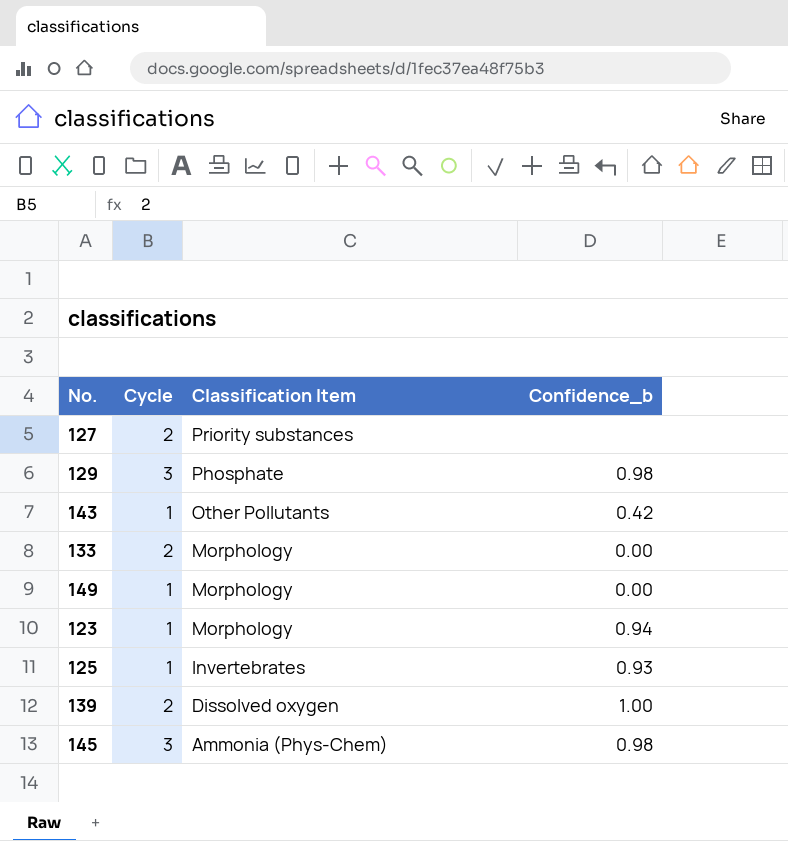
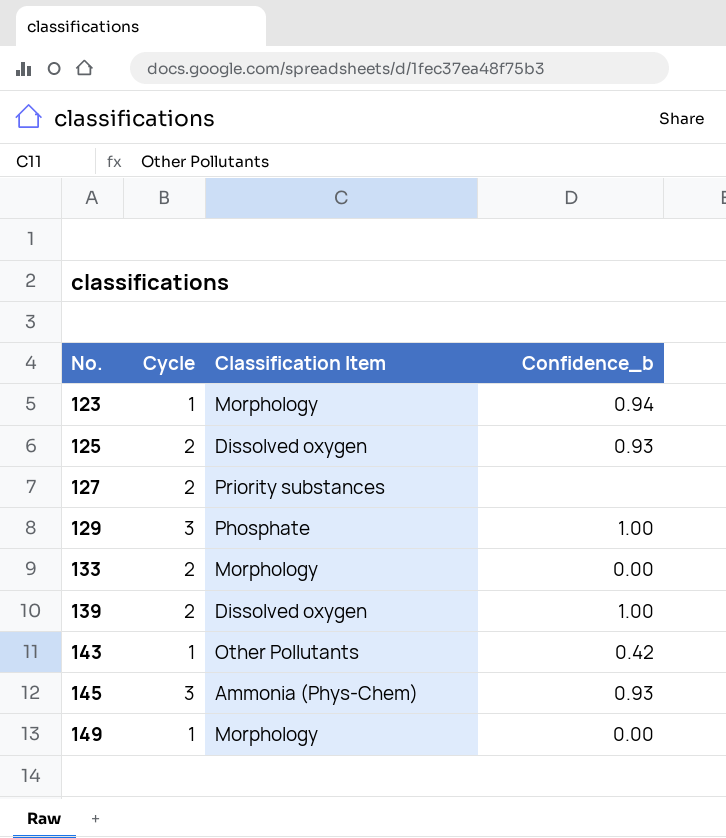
row order: Classification Item descending -> No. ascending
125 | Cycle: 1 -> 2
125 | Classification Item: Invertebrates -> Dissolved oxygen
129 | Confidence_b: 0.98 -> 1.00
145 | Confidence_b: 0.98 -> 0.93

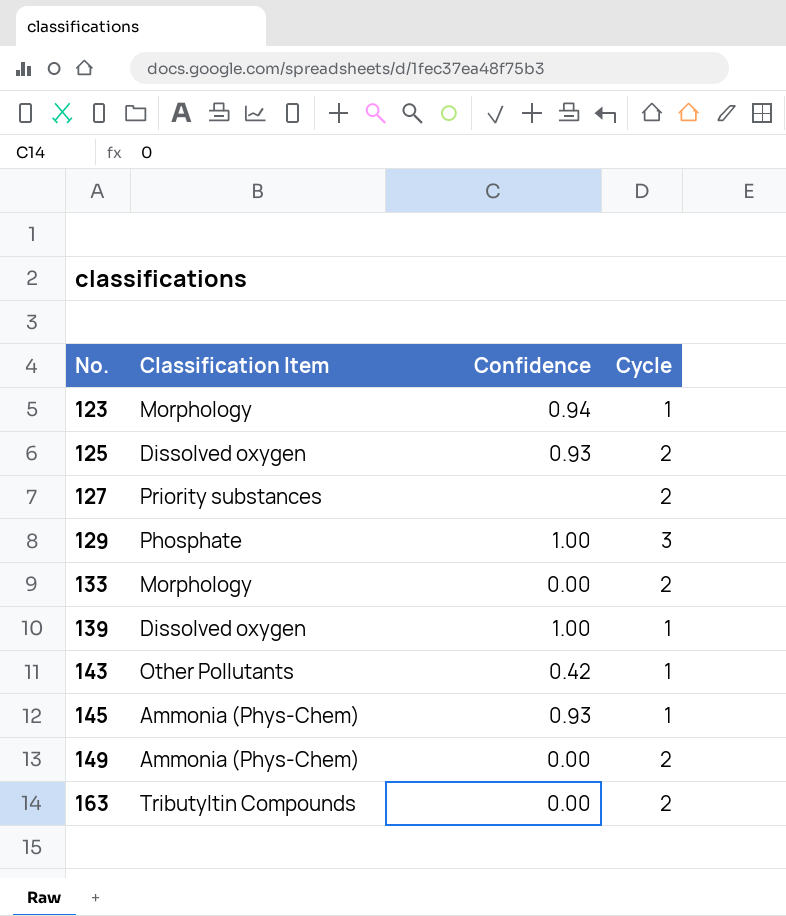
column name: Confidence_b -> Confidence
column Cycle | position: 2 -> 4
139 | Cycle: 2 -> 1
145 | Cycle: 3 -> 1
149 | Classification Item: Morphology -> Ammonia (Phys-Chem)
149 | Cycle: 1 -> 2
row 163: none -> Tributyltin Compounds | 0.00 | 2

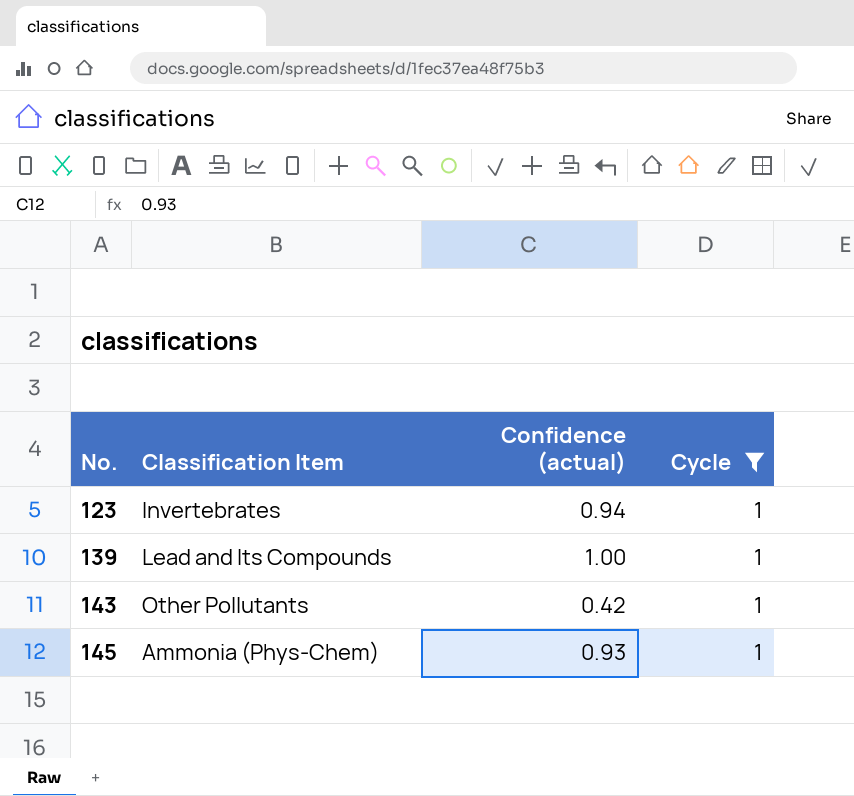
filter: none -> Cycle = 1
column name: Confidence -> Confidence (actual)
123 | Classification Item: Morphology -> Invertebrates
139 | Classification Item: Dissolved oxygen -> Lead and Its Compounds

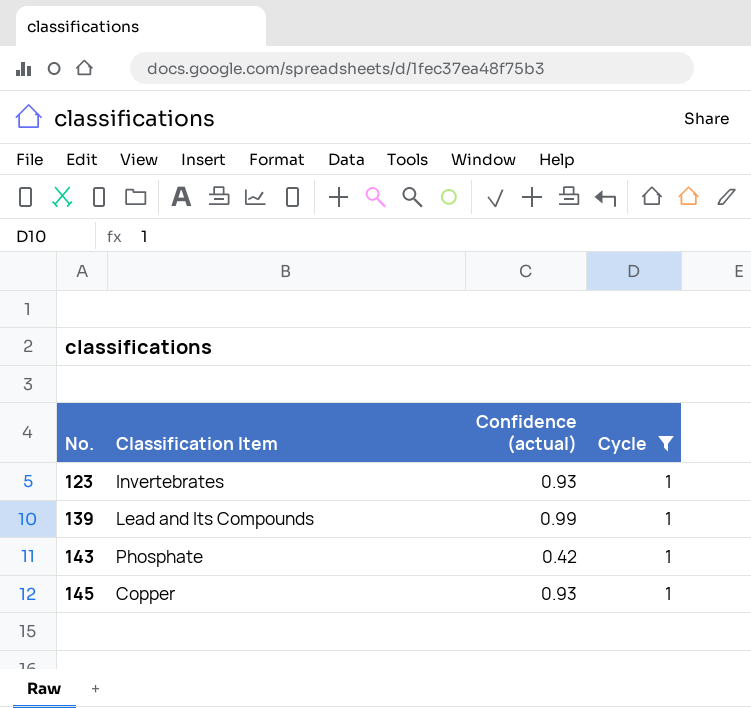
123 | Confidence (actual): 0.94 -> 0.93
139 | Confidence (actual): 1.00 -> 0.99
143 | Classification Item: Other Pollutants -> Phosphate
145 | Classification Item: Ammonia (Phys-Chem) -> Copper

